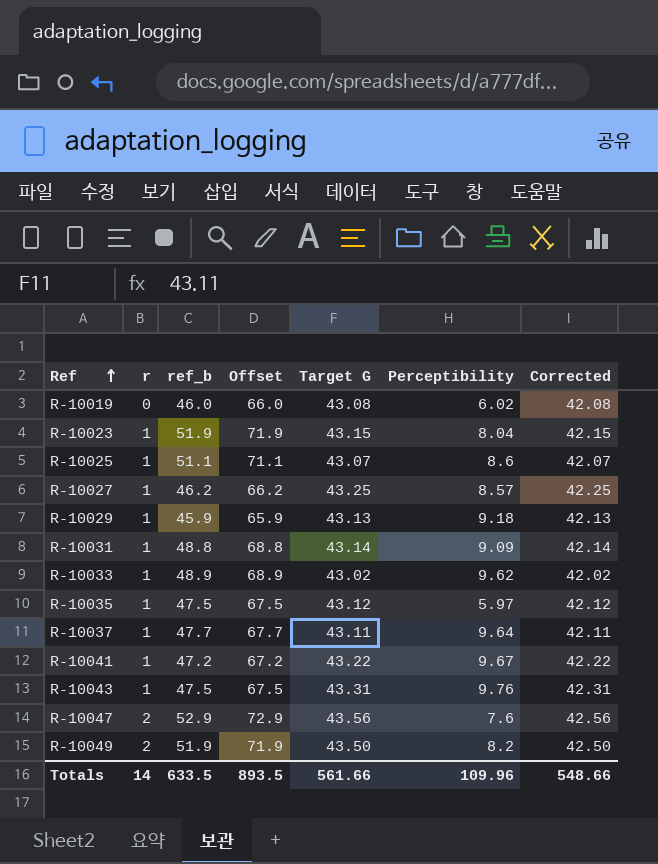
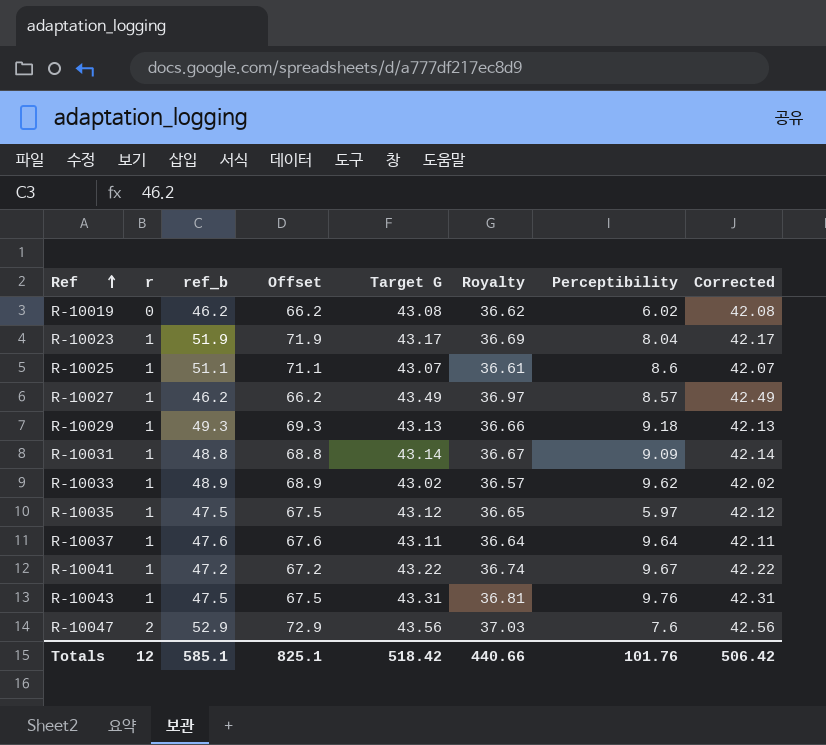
column Royalty | formula: none -> [Target G] * 0.85
row R-10049: 2 | 51.9 | 71.9 | 43.50 | 8.2 | 42.50 -> none
R-10019 | ref_b: 46.0 -> 46.2
R-10019 | Offset: 66.0 -> 66.2
R-10023 | Target G: 43.15 -> 43.17
R-10023 | Corrected: 42.15 -> 42.17
R-10027 | Target G: 43.25 -> 43.49
R-10027 | Corrected: 42.25 -> 42.49
R-10029 | ref_b: 45.9 -> 49.3
R-10029 | Offset: 65.9 -> 69.3
R-10037 | ref_b: 47.7 -> 47.6
R-10037 | Offset: 67.7 -> 67.6
Totals | r: 14 -> 12
Totals | ref_b: 633.5 -> 585.1
Totals | Offset: 893.5 -> 825.1
Totals | Target G: 561.66 -> 518.42
Totals | Perceptibility: 109.96 -> 101.76
Totals | Corrected: 548.66 -> 506.42

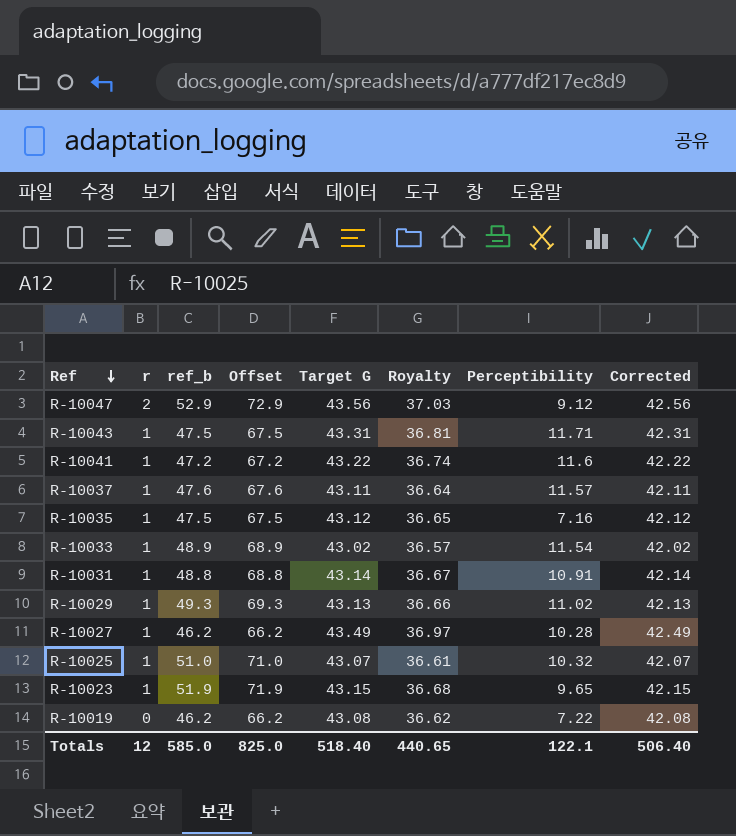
row order: Ref ascending -> Ref descending
R-10047 | Perceptibility: 7.6 -> 9.12
R-10043 | Perceptibility: 9.76 -> 11.71
R-10041 | Perceptibility: 9.67 -> 11.6
R-10037 | Perceptibility: 9.64 -> 11.57
R-10035 | Perceptibility: 5.97 -> 7.16
R-10033 | Perceptibility: 9.62 -> 11.54
R-10031 | Perceptibility: 9.09 -> 10.91
R-10029 | Perceptibility: 9.18 -> 11.02
R-10027 | Perceptibility: 8.57 -> 10.28
R-10025 | ref_b: 51.1 -> 51.0
R-10025 | Offset: 71.1 -> 71.0
R-10025 | Perceptibility: 8.6 -> 10.32
R-10023 | Target G: 43.17 -> 43.15
R-10023 | Royalty: 36.69 -> 36.68
R-10023 | Perceptibility: 8.04 -> 9.65
R-10023 | Corrected: 42.17 -> 42.15
R-10019 | Perceptibility: 6.02 -> 7.22
Totals | ref_b: 585.1 -> 585.0
Totals | Offset: 825.1 -> 825.0
Totals | Target G: 518.42 -> 518.40
Totals | Royalty: 440.66 -> 440.65
Totals | Perceptibility: 101.76 -> 122.1
Totals | Corrected: 506.42 -> 506.40

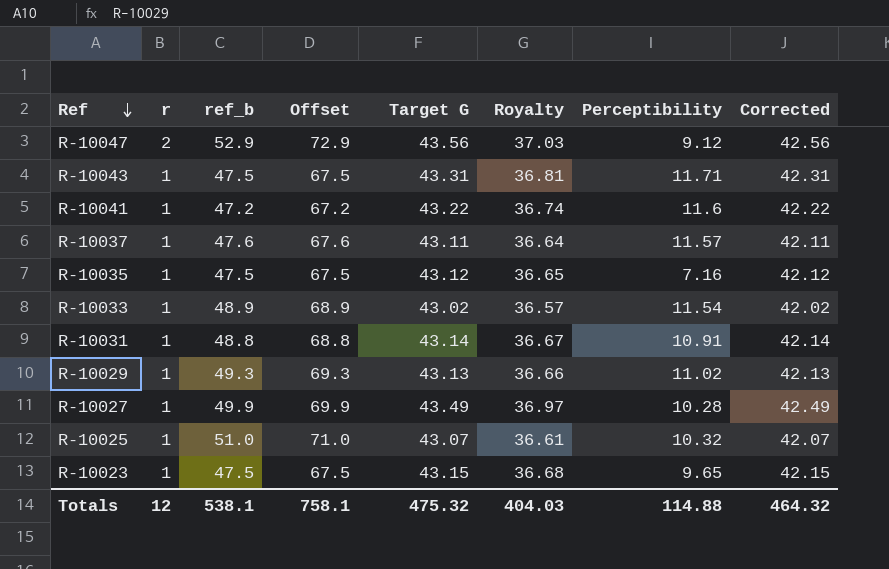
row R-10019: 0 | 46.2 | 66.2 | 43.08 | 36.62 | 7.22 | 42.08 -> none
R-10027 | ref_b: 46.2 -> 49.9
R-10027 | Offset: 66.2 -> 69.9
R-10023 | ref_b: 51.9 -> 47.5
R-10023 | Offset: 71.9 -> 67.5
Totals | ref_b: 585.0 -> 538.1
Totals | Offset: 825.0 -> 758.1
Totals | Target G: 518.40 -> 475.32
Totals | Royalty: 440.65 -> 404.03
Totals | Perceptibility: 122.1 -> 114.88
Totals | Corrected: 506.40 -> 464.32

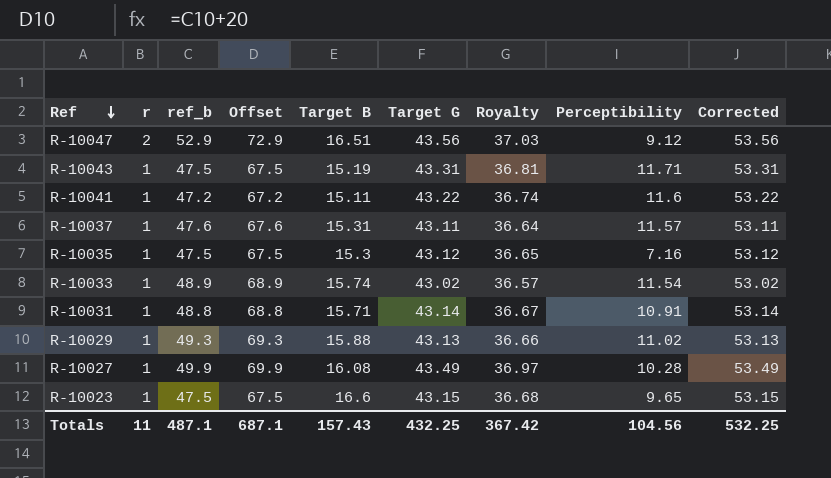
column Target B | position: none -> 5
column Corrected | formula: [Target G] - 1 -> [Target G] + 10
row R-10025: 1 | 51.0 | 71.0 | 43.07 | 36.61 | 10.32 | 42.07 -> none
Totals | r: 12 -> 11
Totals | ref_b: 538.1 -> 487.1
Totals | Offset: 758.1 -> 687.1
Totals | Target G: 475.32 -> 432.25
Totals | Royalty: 404.03 -> 367.42
Totals | Perceptibility: 114.88 -> 104.56
Totals | Corrected: 464.32 -> 532.25

